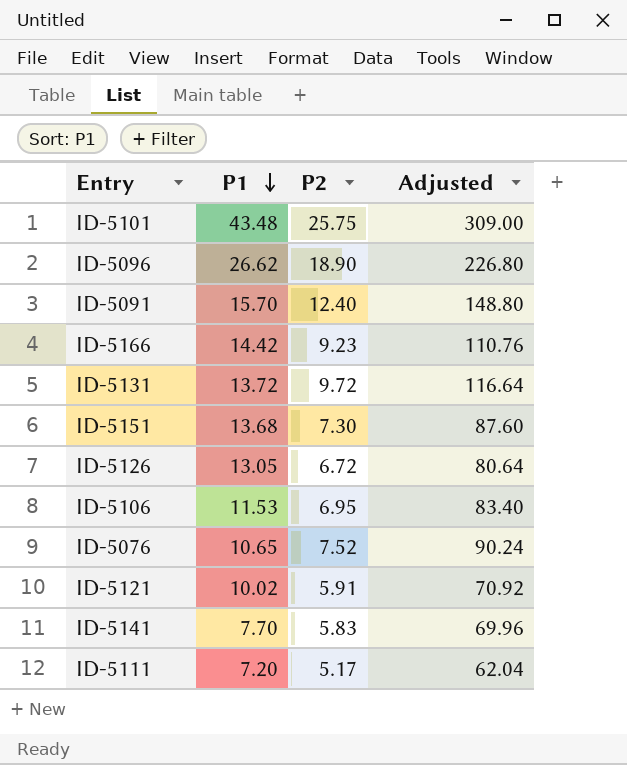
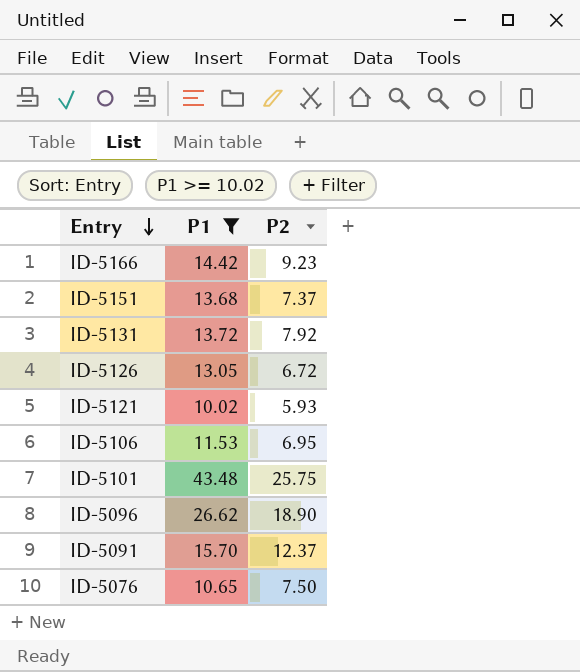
filter: none -> P1 >= 10.02
row order: P1 descending -> Entry descending
column Adjusted | formula: [P2] * 12 -> none
ID-5151 | P2: 7.30 -> 7.37
ID-5131 | P2: 9.72 -> 7.92
ID-5121 | P2: 5.91 -> 5.93
ID-5091 | P2: 12.40 -> 12.37
ID-5076 | P2: 7.52 -> 7.50

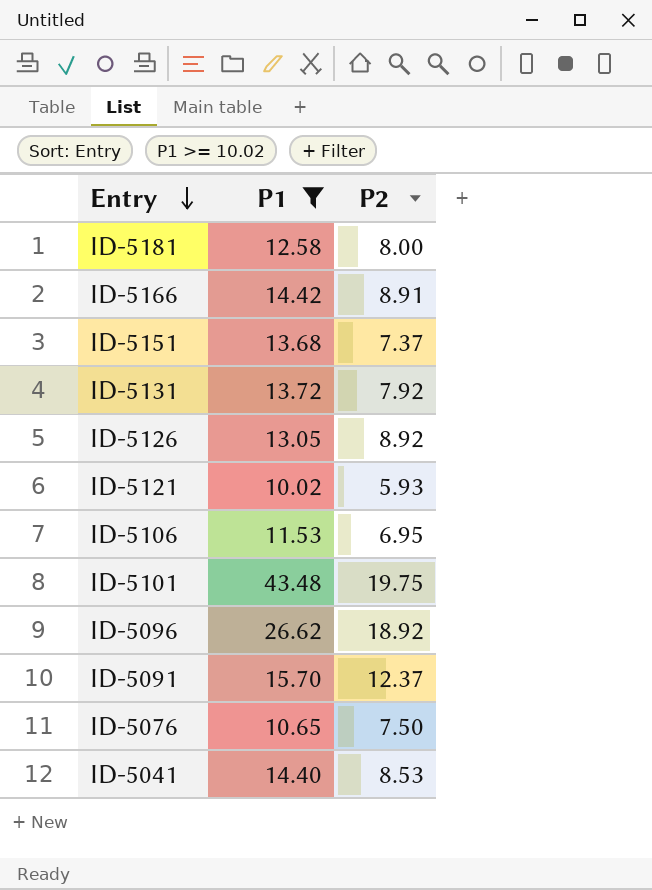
row ID-5181: none -> 12.58 | 8.00
ID-5166 | P2: 9.23 -> 8.91
ID-5126 | P2: 6.72 -> 8.92
ID-5101 | P2: 25.75 -> 19.75
ID-5096 | P2: 18.90 -> 18.92
row ID-5041: none -> 14.40 | 8.53

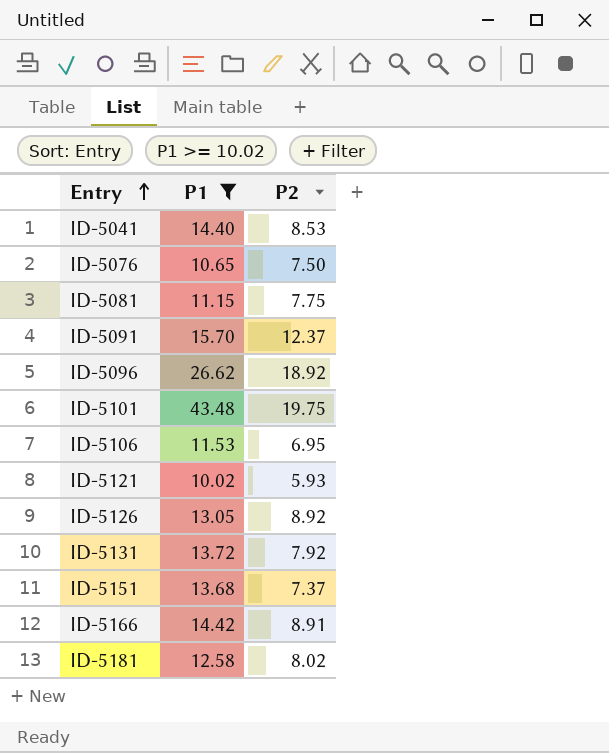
row order: Entry descending -> Entry ascending
row ID-5081: none -> 11.15 | 7.75
ID-5181 | P2: 8.00 -> 8.02

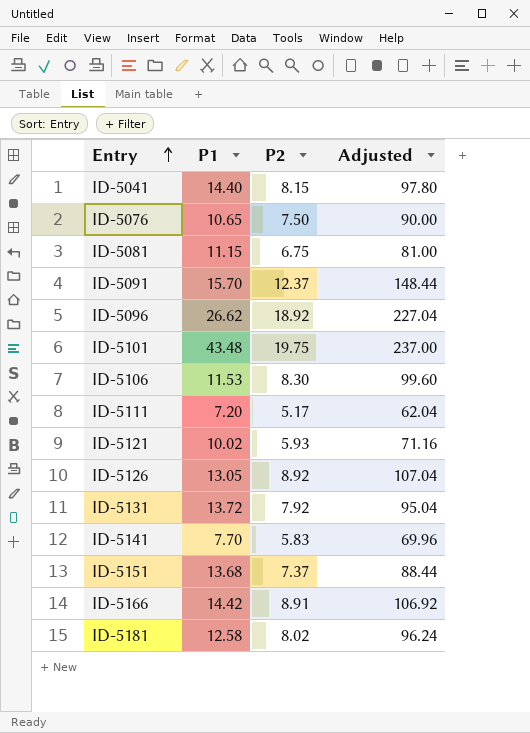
filter: P1 >= 10.02 -> none
column Adjusted | formula: none -> [P2] * 12
ID-5041 | P2: 8.53 -> 8.15
ID-5081 | P2: 7.75 -> 6.75
ID-5106 | P2: 6.95 -> 8.30

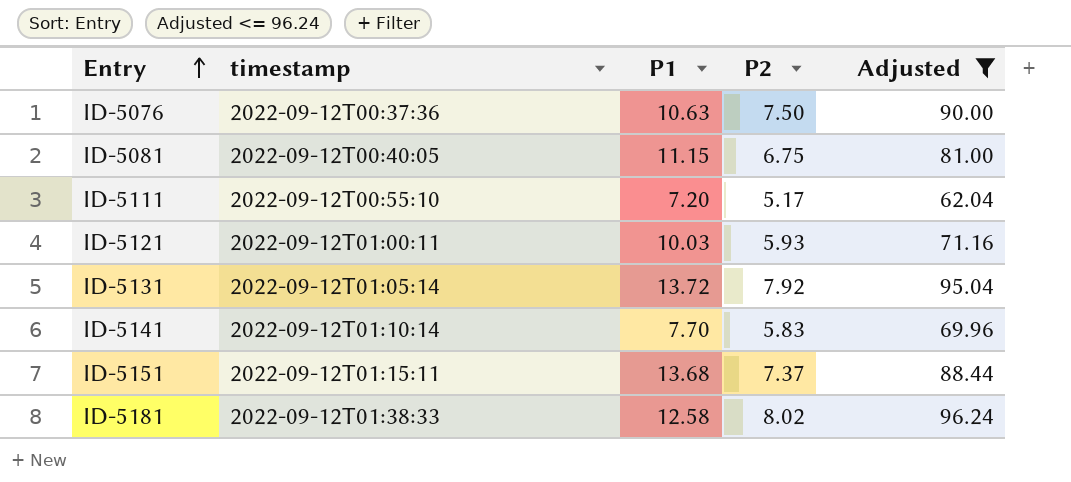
filter: none -> Adjusted <= 96.24
column timestamp | position: none -> 2
ID-5076 | P1: 10.65 -> 10.63
ID-5121 | P1: 10.02 -> 10.03

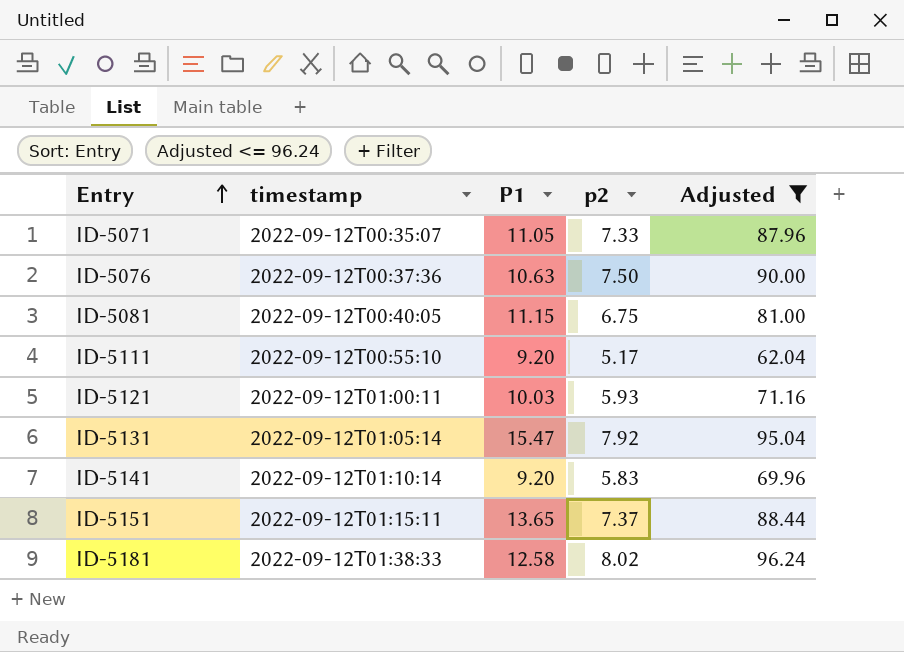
column name: P2 -> p2
row ID-5071: none -> 2022-09-12T00:35:07 | 11.05 | 7.33 | 87.96
ID-5111 | P1: 7.20 -> 9.20
ID-5131 | P1: 13.72 -> 15.47
ID-5141 | P1: 7.70 -> 9.20
ID-5151 | P1: 13.68 -> 13.65

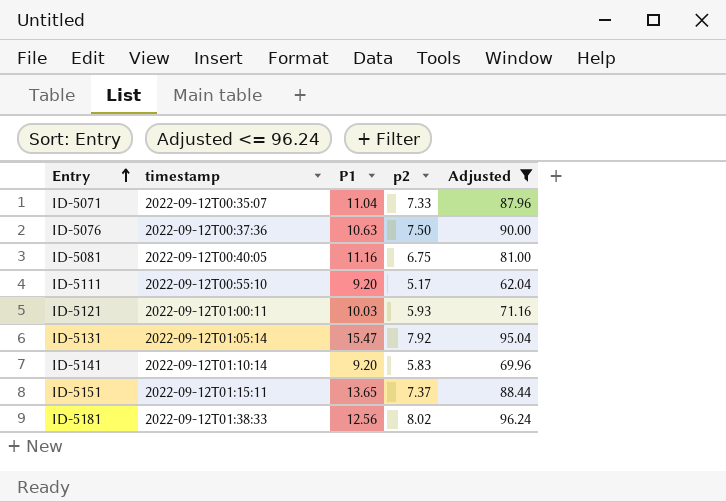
ID-5071 | P1: 11.05 -> 11.04
ID-5081 | P1: 11.15 -> 11.16
ID-5181 | P1: 12.58 -> 12.56

